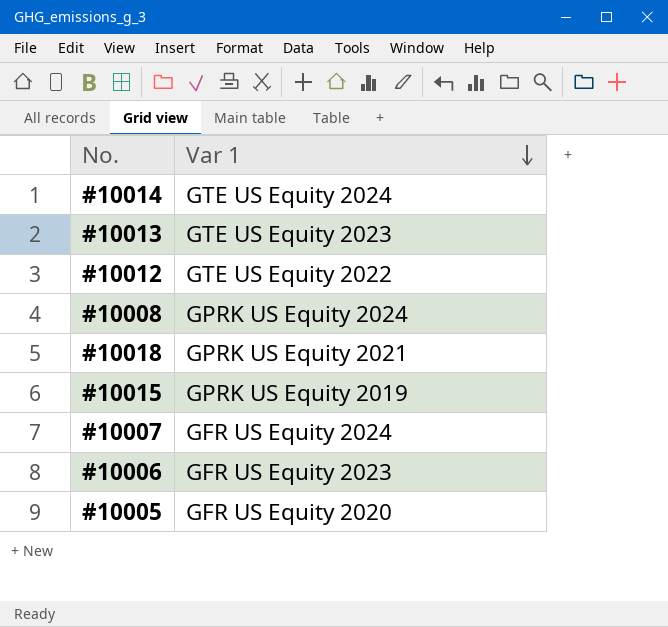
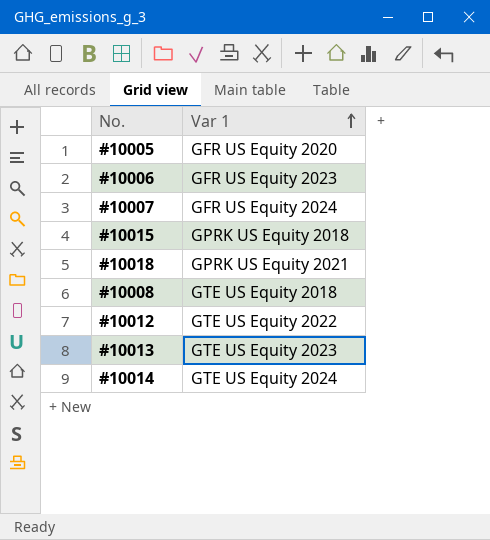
row order: Var 1 descending -> Var 1 ascending
#10015 | Var 1: GPRK US Equity 2019 -> GPRK US Equity 2018
#10008 | Var 1: GPRK US Equity 2024 -> GTE US Equity 2018

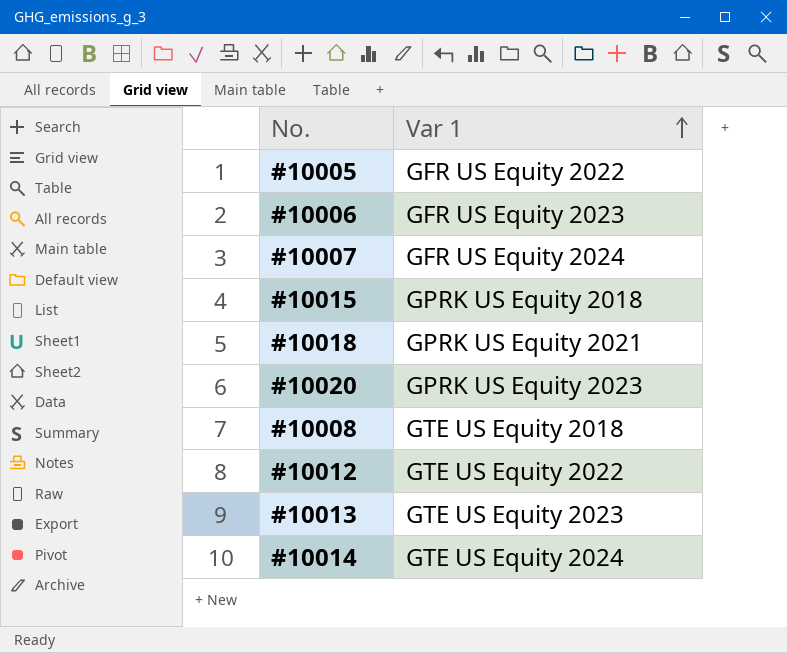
#10005 | Var 1: GFR US Equity 2020 -> GFR US Equity 2022
row #10020: none -> GPRK US Equity 2023

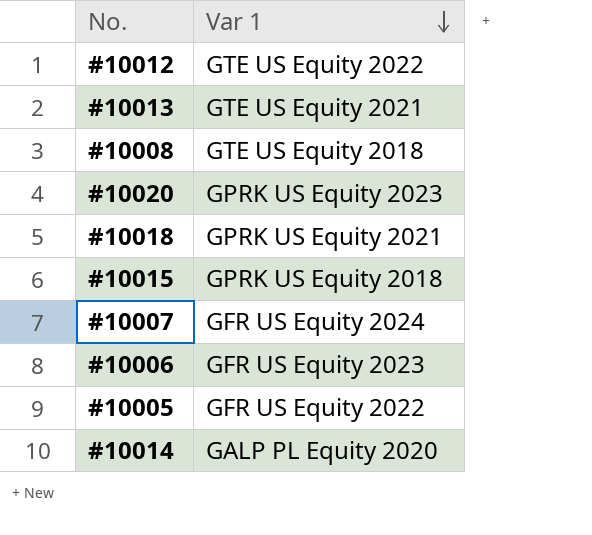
row order: Var 1 ascending -> Var 1 descending
#10013 | Var 1: GTE US Equity 2023 -> GTE US Equity 2021
#10014 | Var 1: GTE US Equity 2024 -> GALP PL Equity 2020

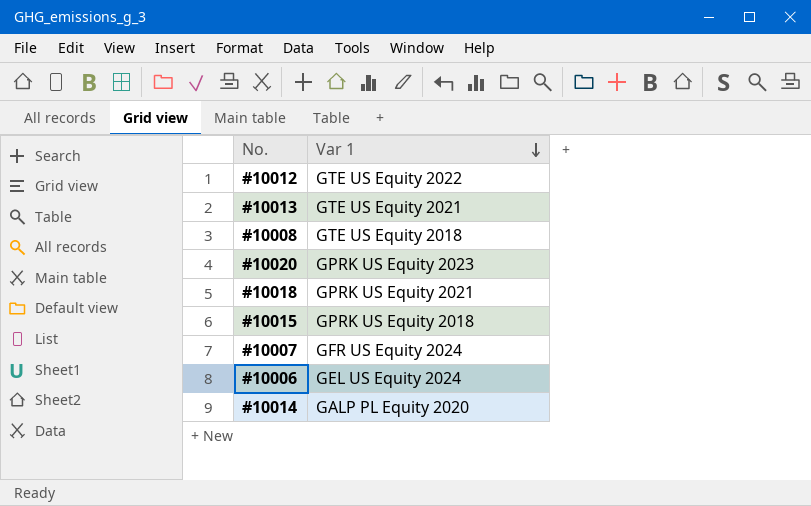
row #10005: GFR US Equity 2022 -> none
#10006 | Var 1: GFR US Equity 2023 -> GEL US Equity 2024

